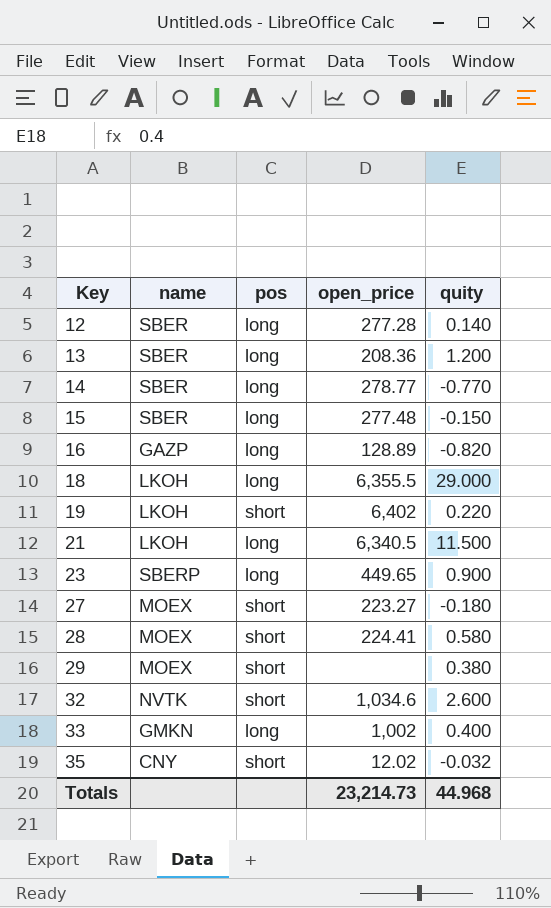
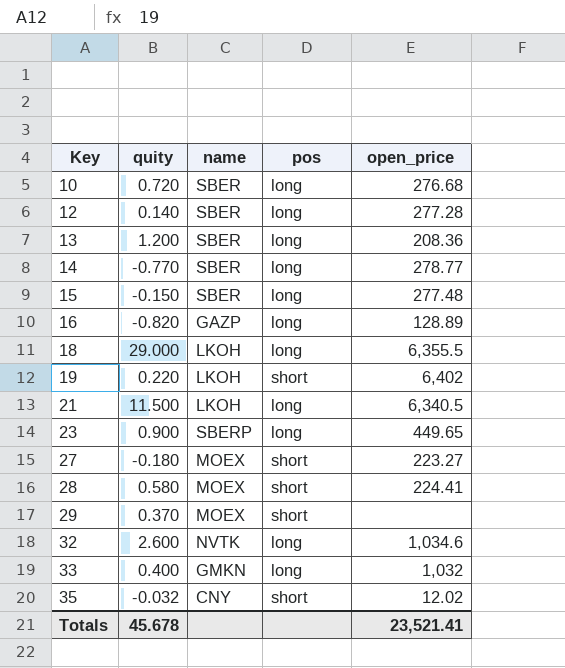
column quity | position: 5 -> 2
row 10: none -> 0.720 | SBER | long | 276.68
29 | quity: 0.380 -> 0.370
32 | pos: short -> long
33 | open_price: 1,002 -> 1,032
Totals | quity: 44.968 -> 45.678
Totals | open_price: 23,214.73 -> 23,521.41

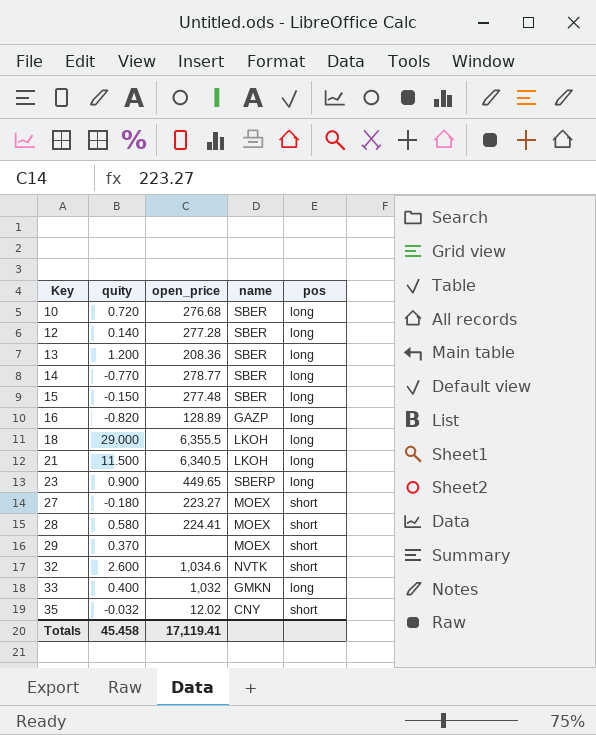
column open_price | position: 5 -> 3
row 19: 0.220 | LKOH | short | 6,402 -> none
32 | pos: long -> short
Totals | quity: 45.678 -> 45.458
Totals | open_price: 23,521.41 -> 17,119.41

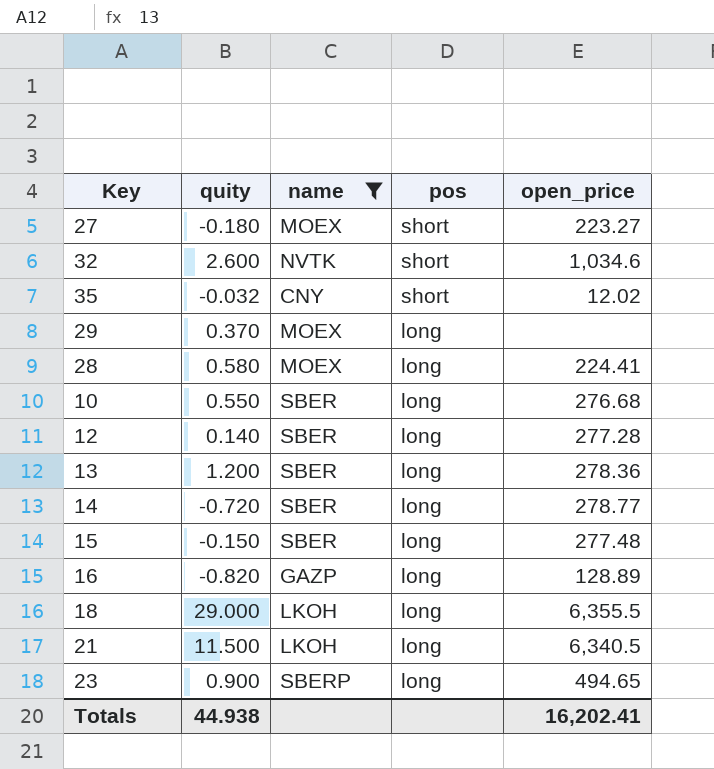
filter: none -> name != GMKN
row order: Key ascending -> pos descending
column open_price | position: 3 -> 5
29 | pos: short -> long
28 | pos: short -> long
10 | quity: 0.720 -> 0.550
13 | open_price: 208.36 -> 278.36
14 | quity: -0.770 -> -0.720
23 | open_price: 449.65 -> 494.65
Totals | quity: 45.458 -> 44.938
Totals | open_price: 17,119.41 -> 16,202.41

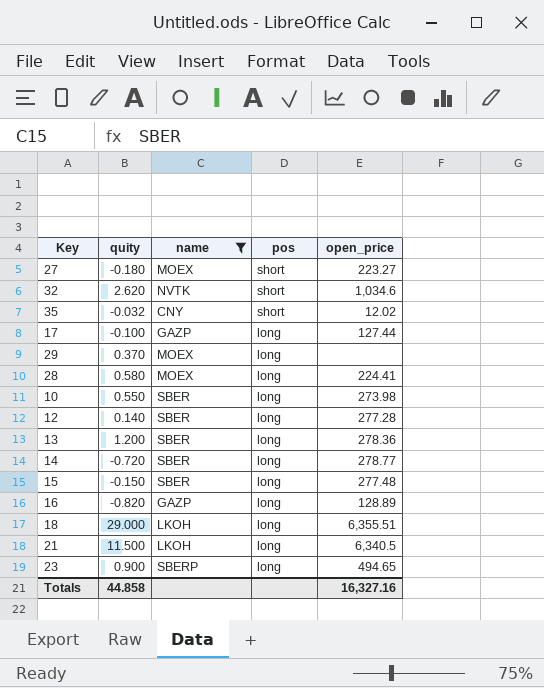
32 | quity: 2.600 -> 2.620
row 17: none -> -0.100 | GAZP | long | 127.44
10 | open_price: 276.68 -> 273.98
18 | open_price: 6,355.5 -> 6,355.51
Totals | quity: 44.938 -> 44.858
Totals | open_price: 16,202.41 -> 16,327.16

